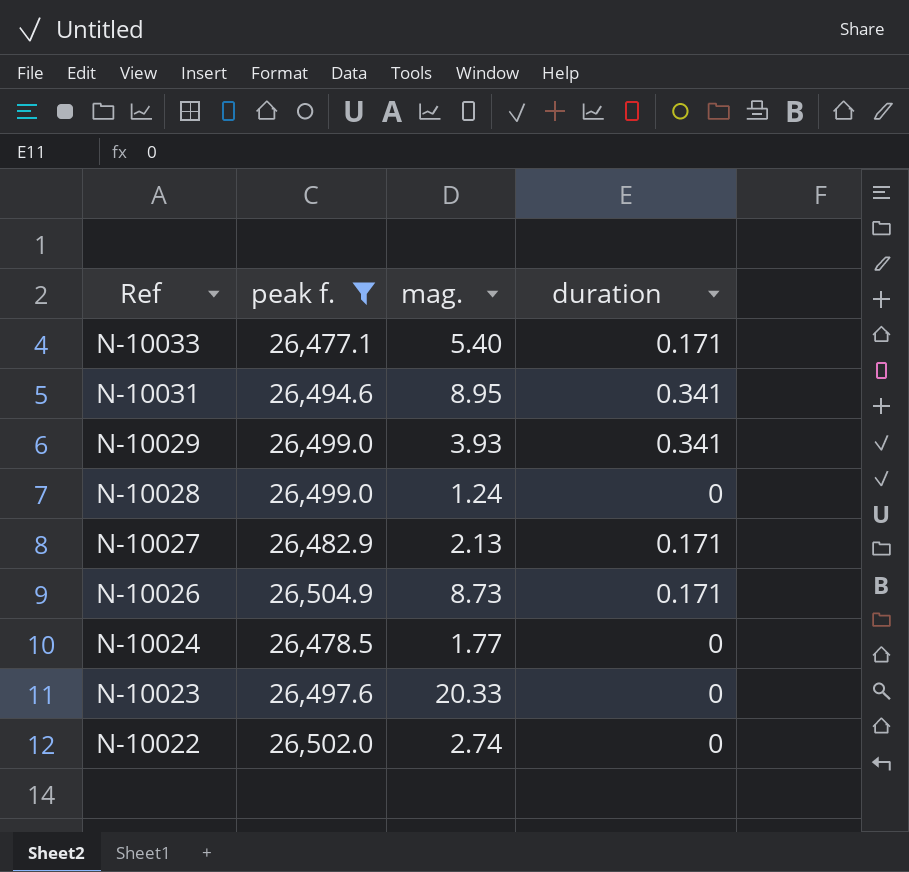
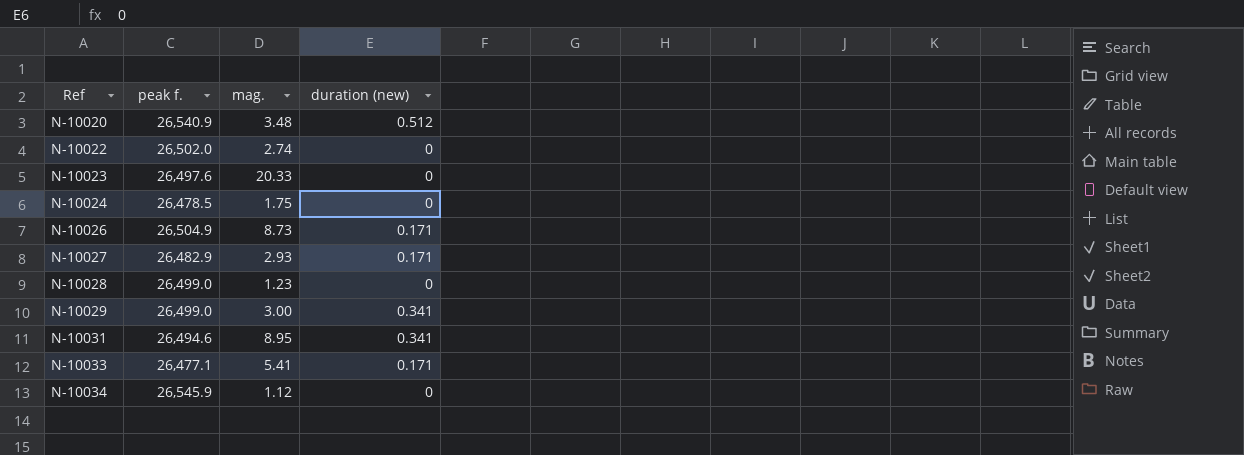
filter: peak f. <= 26,504.9 -> none
row order: Ref descending -> Ref ascending
column name: duration -> duration (new)
N-10024 | mag.: 1.77 -> 1.75
N-10027 | mag.: 2.13 -> 2.93
N-10028 | mag.: 1.24 -> 1.23
N-10029 | mag.: 3.93 -> 3.00
N-10033 | mag.: 5.40 -> 5.41

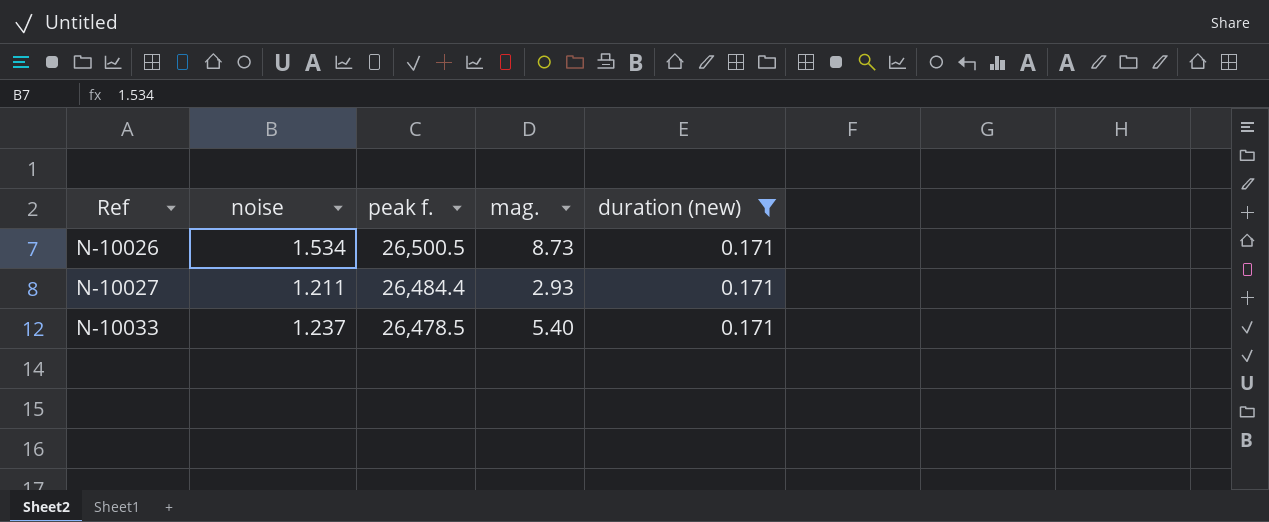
filter: none -> duration (new) = 0.171
column noise | position: none -> 2
N-10026 | peak f.: 26,504.9 -> 26,500.5
N-10027 | peak f.: 26,482.9 -> 26,484.4
N-10033 | peak f.: 26,477.1 -> 26,478.5
N-10033 | mag.: 5.41 -> 5.40

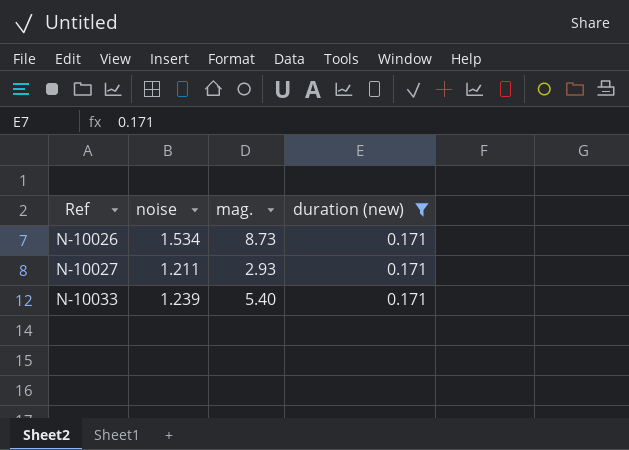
column peak f. | position: 3 -> none
N-10033 | noise: 1.237 -> 1.239

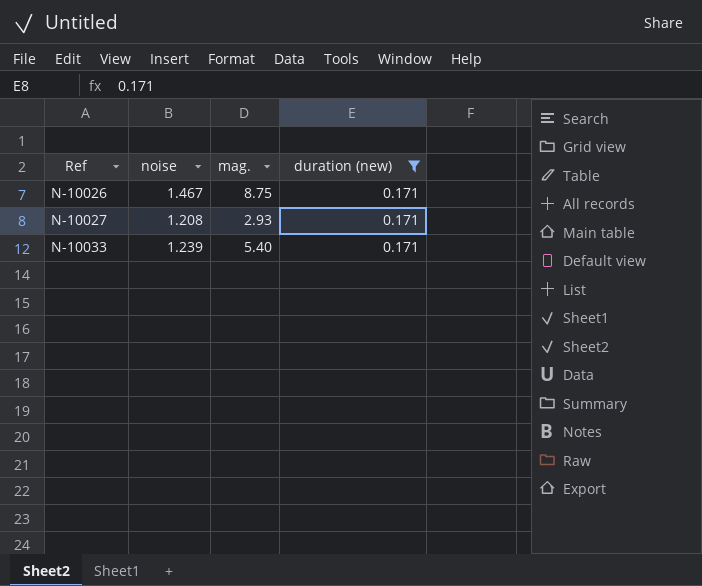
N-10026 | noise: 1.534 -> 1.467
N-10026 | mag.: 8.73 -> 8.75
N-10027 | noise: 1.211 -> 1.208

